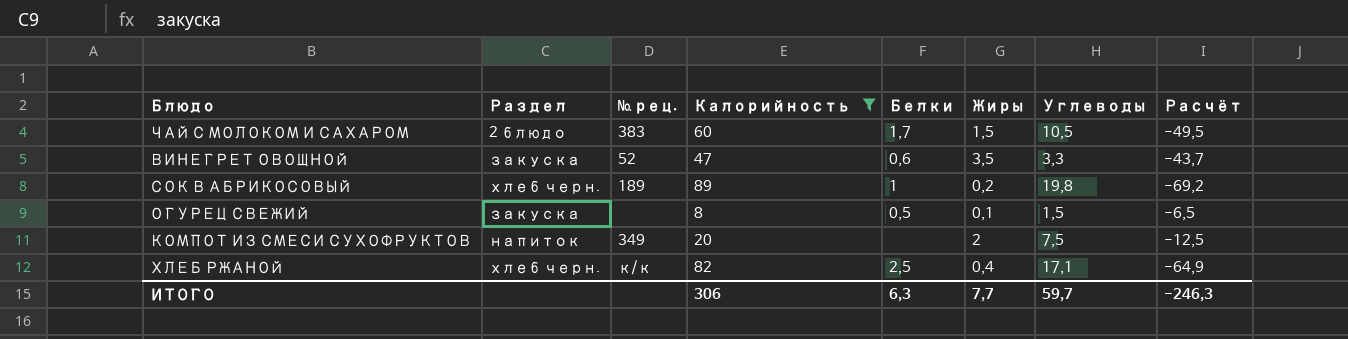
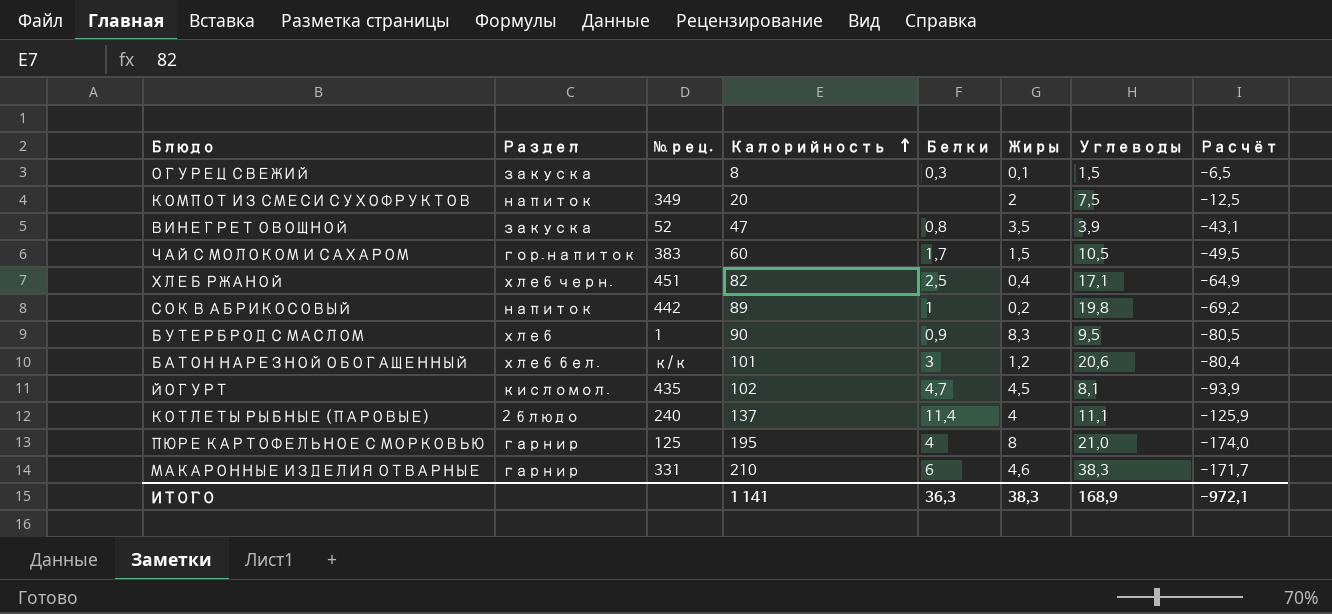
filter: Калорийность <= 89 -> none
row order: none -> Калорийность ascending
ОГУРЕЦ СВЕЖИЙ | Белки: 0,5 -> 0,3
ВИНЕГРЕТ ОВОЩНОЙ | Белки: 0,6 -> 0,8
ВИНЕГРЕТ ОВОЩНОЙ | Углеводы: 3,3 -> 3,9
ВИНЕГРЕТ ОВОЩНОЙ | Расчёт: -43,7 -> -43,1
ЧАЙ С МОЛОКОМ И САХАРОМ | Раздел: 2 блюдо -> гор.напиток
ХЛЕБ РЖАНОЙ | № рец.: к/к -> 451
СОК В АБРИКОСОВЫЙ | Раздел: хлеб черн. -> напиток
СОК В АБРИКОСОВЫЙ | № рец.: 189 -> 442
ИТОГО | Калорийность: 306 -> 1 141
ИТОГО | Белки: 6,3 -> 36,3
ИТОГО | Жиры: 7,7 -> 38,3
ИТОГО | Углеводы: 59,7 -> 168,9
ИТОГО | Расчёт: -246,3 -> -972,1

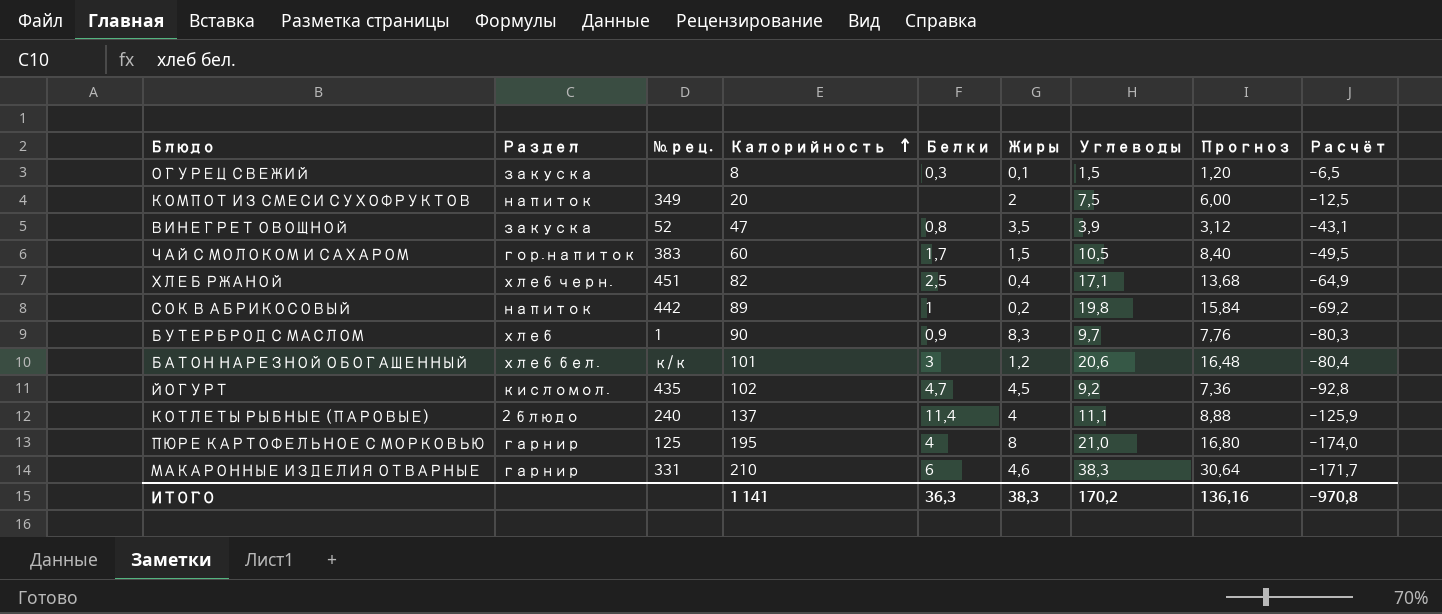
column Прогноз | formula: none -> [Углеводы] * 0,8
БУТЕРБРОД С МАСЛОМ | Углеводы: 9,5 -> 9,7
БУТЕРБРОД С МАСЛОМ | Расчёт: -80,5 -> -80,3
ЙОГУРТ | Углеводы: 8,1 -> 9,2
ЙОГУРТ | Расчёт: -93,9 -> -92,8
ИТОГО | Углеводы: 168,9 -> 170,2
ИТОГО | Расчёт: -972,1 -> -970,8

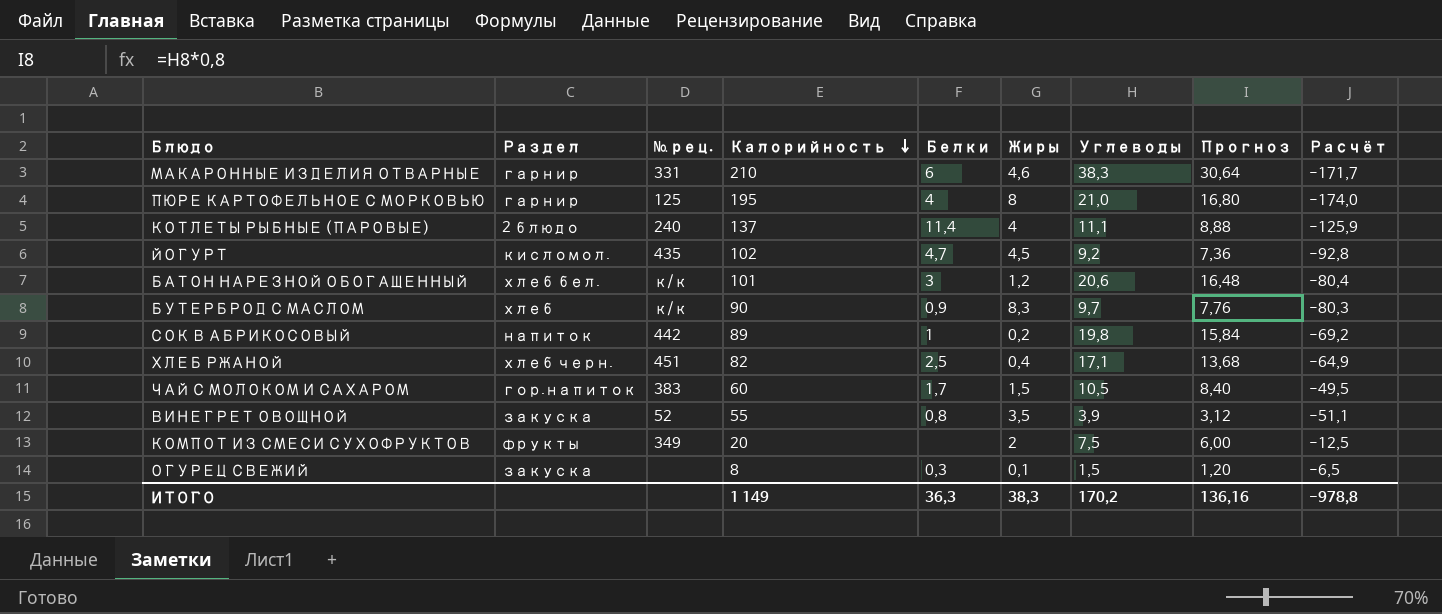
row order: Калорийность ascending -> Калорийность descending
БУТЕРБРОД С МАСЛОМ | № рец.: 1 -> к/к
ВИНЕГРЕТ ОВОЩНОЙ | Калорийность: 47 -> 55
ВИНЕГРЕТ ОВОЩНОЙ | Расчёт: -43,1 -> -51,1
КОМПОТ ИЗ СМЕСИ СУХОФРУКТОВ | Раздел: напиток -> фрукты
ИТОГО | Калорийность: 1 141 -> 1 149
ИТОГО | Расчёт: -970,8 -> -978,8

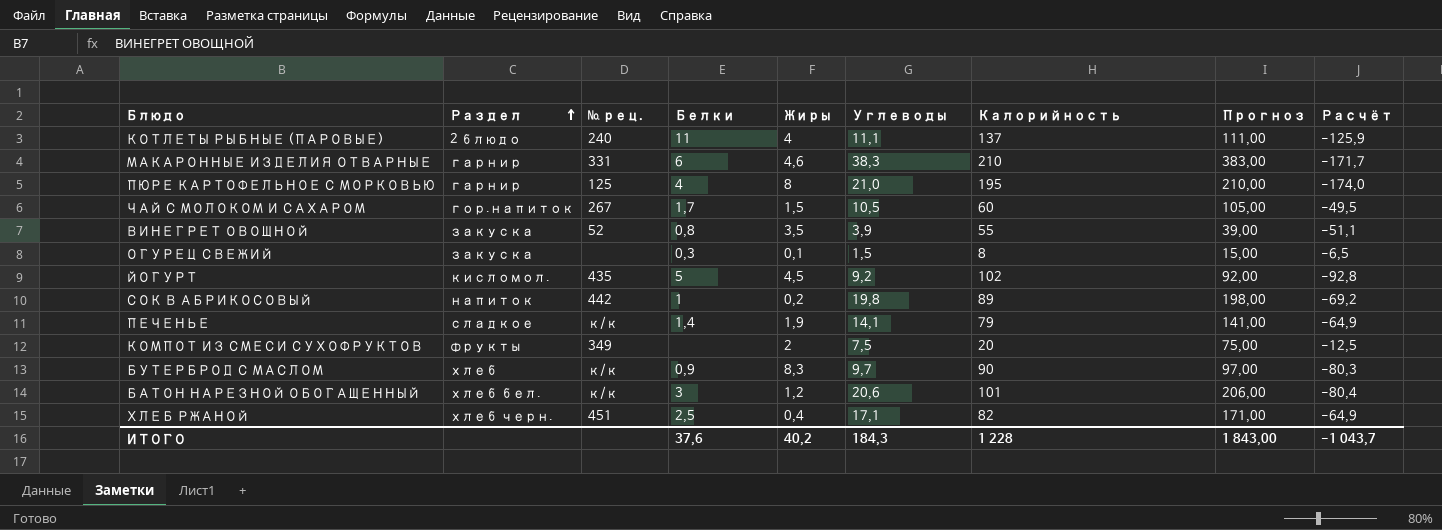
row order: Калорийность descending -> Раздел ascending
column Калорийность | position: 4 -> 7
column Прогноз | formula: [Углеводы] * 0,8 -> [Углеводы] * 10
КОТЛЕТЫ РЫБНЫЕ (ПАРОВЫЕ) | Белки: 11,4 -> 11
ЧАЙ С МОЛОКОМ И САХАРОМ | № рец.: 383 -> 267
ЙОГУРТ | Белки: 4,7 -> 5
row ПЕЧЕНЬЕ: none -> сладкое | к/к | 1,4 | 1,9 | 14,1 | 79 | 141,00 | -64,9
ИТОГО | Белки: 36,3 -> 37,6
ИТОГО | Жиры: 38,3 -> 40,2
ИТОГО | Углеводы: 170,2 -> 184,3
ИТОГО | Калорийность: 1 149 -> 1 228
ИТОГО | Прогноз: 136,16 -> 1 843,00
ИТОГО | Расчёт: -978,8 -> -1 043,7

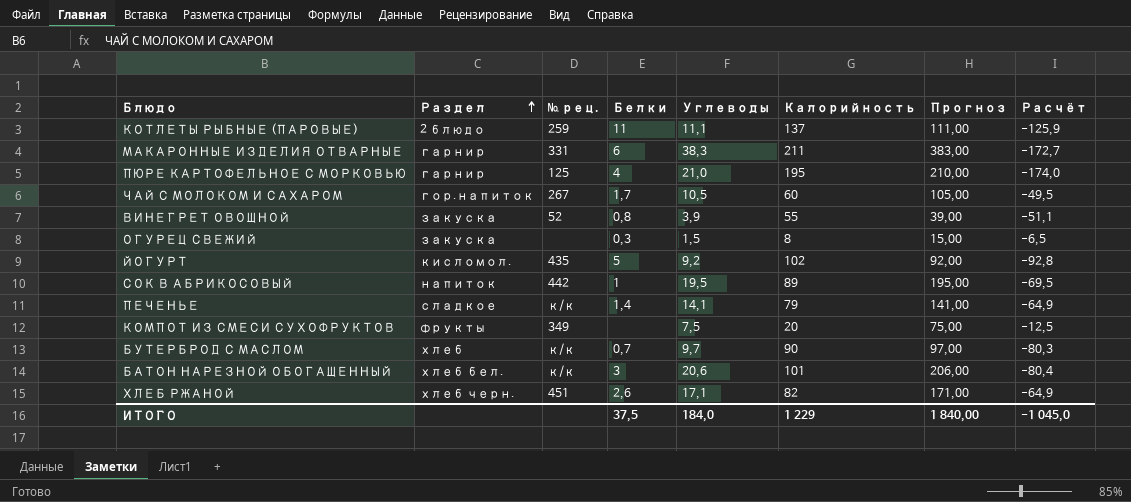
column Жиры | position: 5 -> none
КОТЛЕТЫ РЫБНЫЕ (ПАРОВЫЕ) | № рец.: 240 -> 259
МАКАРОННЫЕ ИЗДЕЛИЯ ОТВАРНЫЕ | Калорийность: 210 -> 211
МАКАРОННЫЕ ИЗДЕЛИЯ ОТВАРНЫЕ | Расчёт: -171,7 -> -172,7
СОК В АБРИКОСОВЫЙ | Углеводы: 19,8 -> 19,5
СОК В АБРИКОСОВЫЙ | Прогноз: 198,00 -> 195,00
СОК В АБРИКОСОВЫЙ | Расчёт: -69,2 -> -69,5
БУТЕРБРОД С МАСЛОМ | Белки: 0,9 -> 0,7
ХЛЕБ РЖАНОЙ | Белки: 2,5 -> 2,6
ИТОГО | Белки: 37,6 -> 37,5
ИТОГО | Углеводы: 184,3 -> 184,0
ИТОГО | Калорийность: 1 228 -> 1 229
ИТОГО | Прогноз: 1 843,00 -> 1 840,00
ИТОГО | Расчёт: -1 043,7 -> -1 045,0

